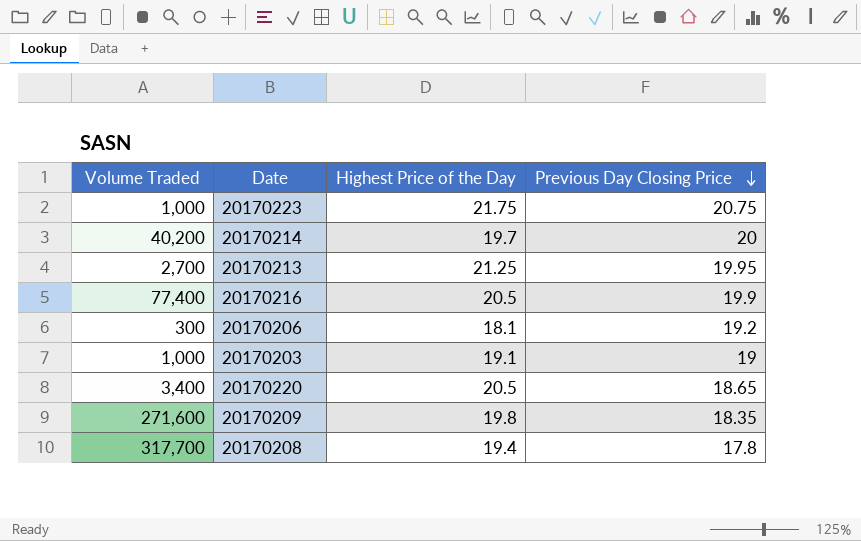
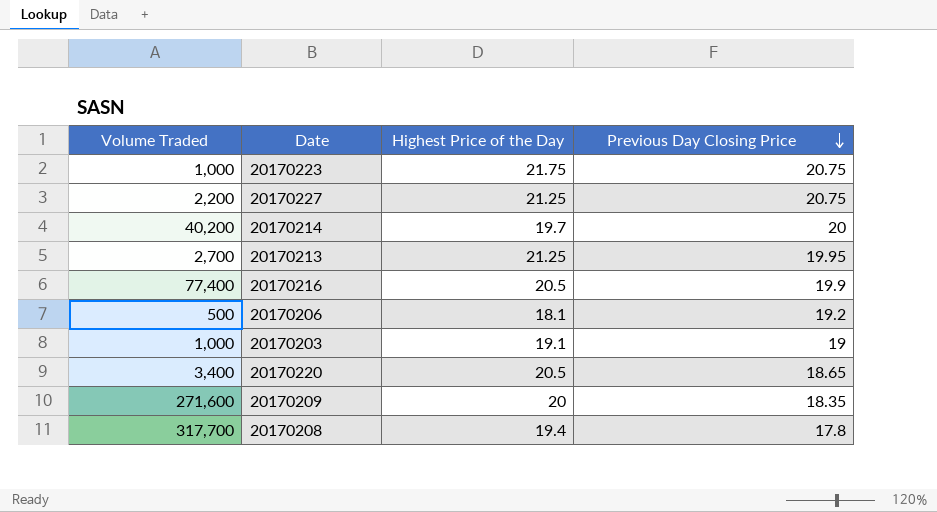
row 20170227: none -> 2,200 | 21.25 | 20.75
20170206 | Volume Traded: 300 -> 500
20170209 | Highest Price of the Day: 19.8 -> 20

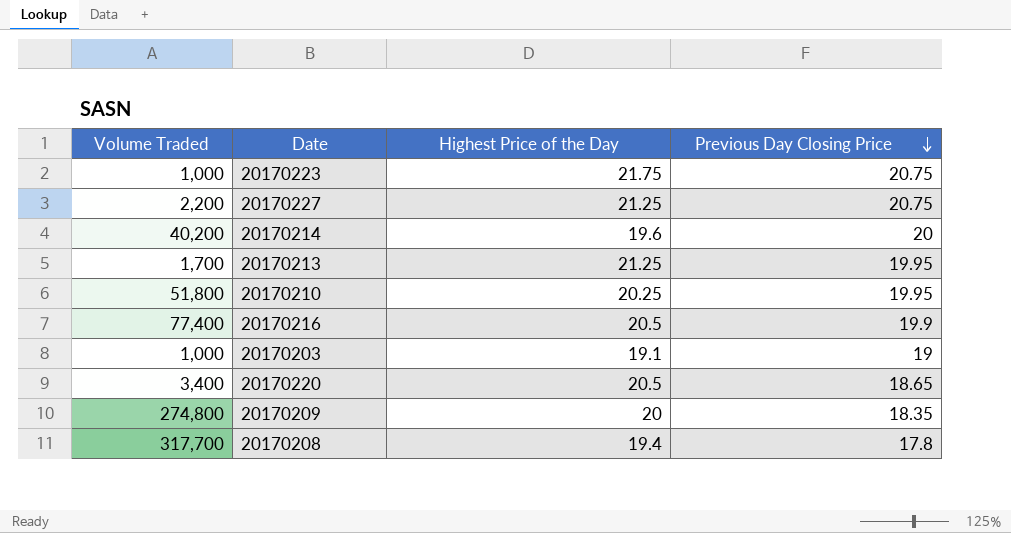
row 20170206: 500 | 18.1 | 19.2 -> none
20170214 | Highest Price of the Day: 19.7 -> 19.6
20170213 | Volume Traded: 2,700 -> 1,700
row 20170210: none -> 51,800 | 20.25 | 19.95
20170209 | Volume Traded: 271,600 -> 274,800

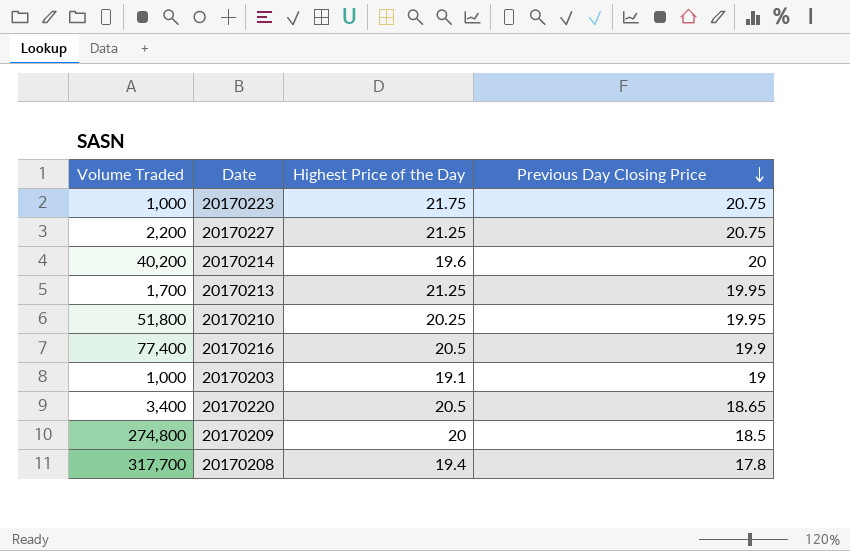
20170209 | Previous Day Closing Price: 18.35 -> 18.5

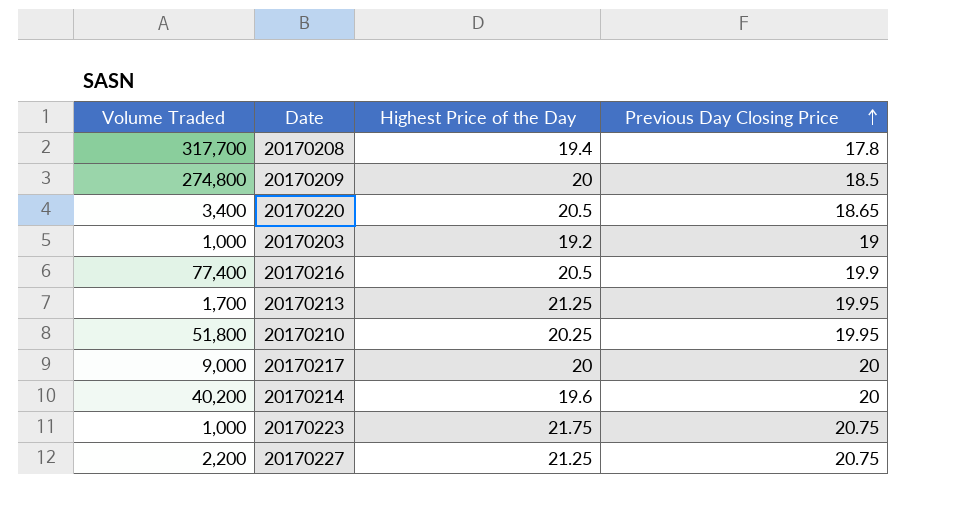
row order: Previous Day Closing Price descending -> Previous Day Closing Price ascending
20170203 | Highest Price of the Day: 19.1 -> 19.2
row 20170217: none -> 9,000 | 20 | 20

